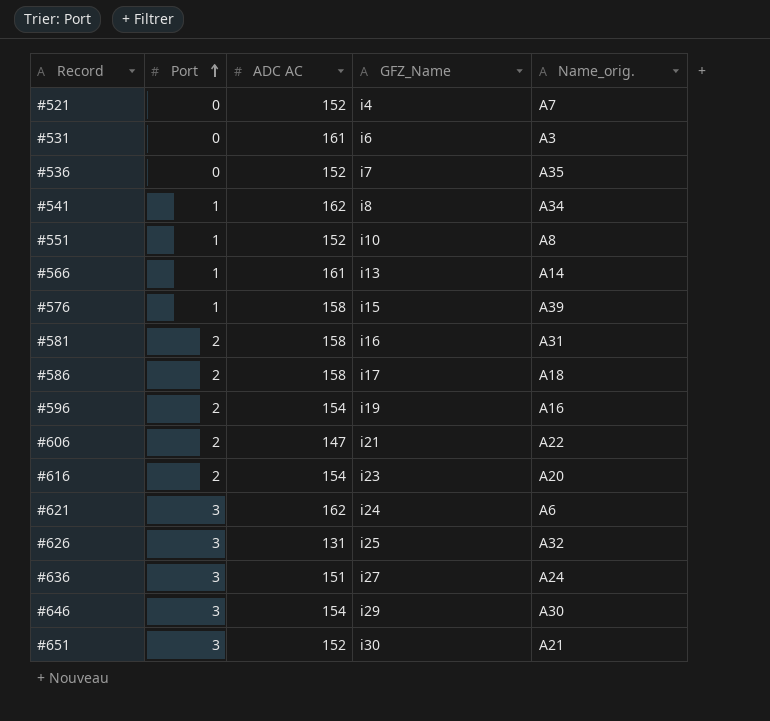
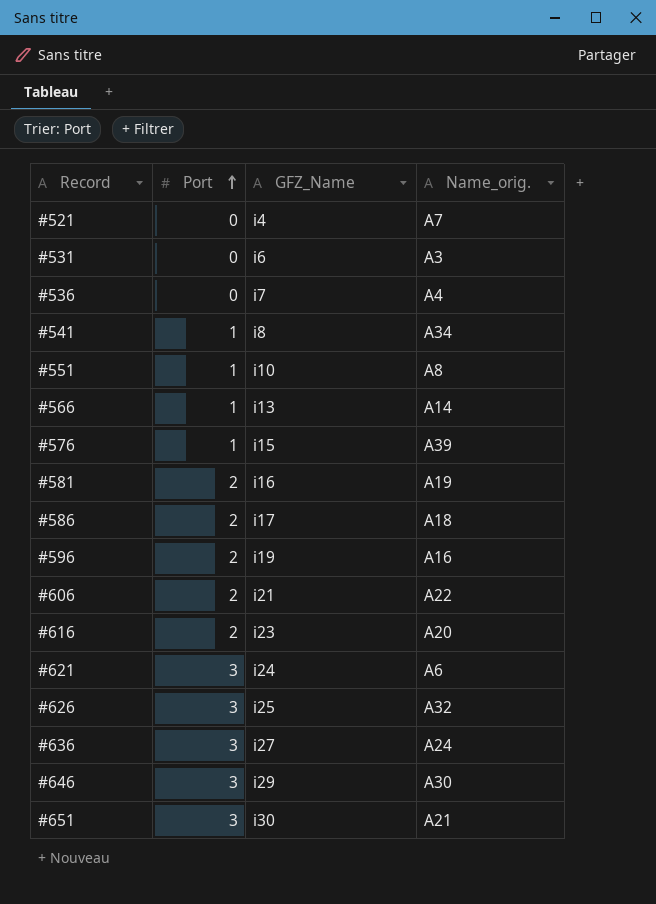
column ADC AC | position: 3 -> none
#536 | Name_orig.: A35 -> A4
#581 | Name_orig.: A31 -> A19

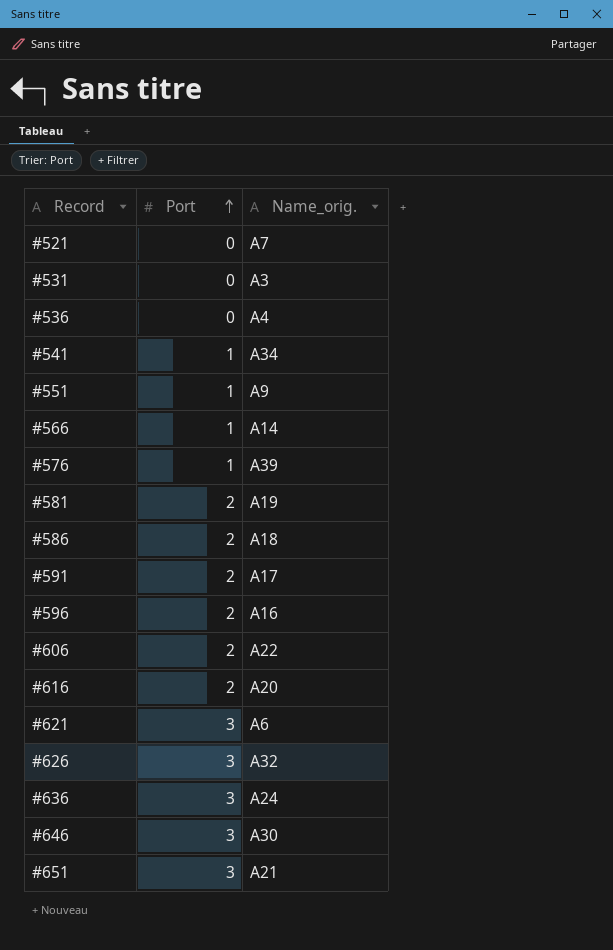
column GFZ_Name | position: 3 -> none
#551 | Name_orig.: A8 -> A9
row #591: none -> 2 | A17

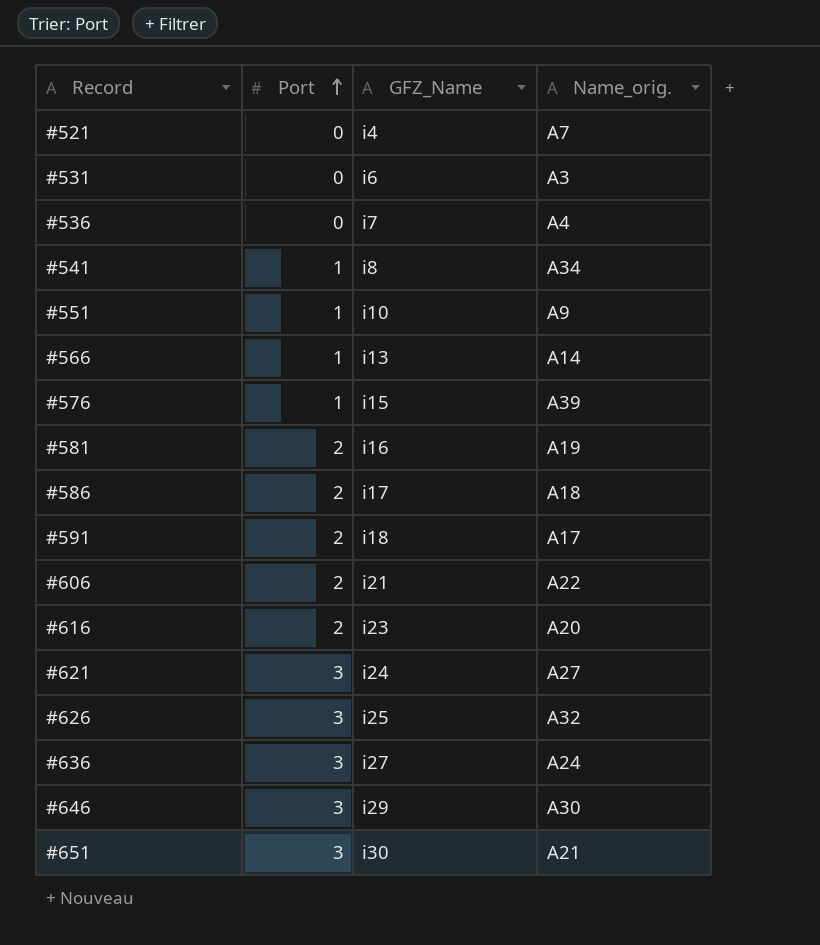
column GFZ_Name | position: none -> 3
row #596: 2 | A16 -> none
#621 | Name_orig.: A6 -> A27

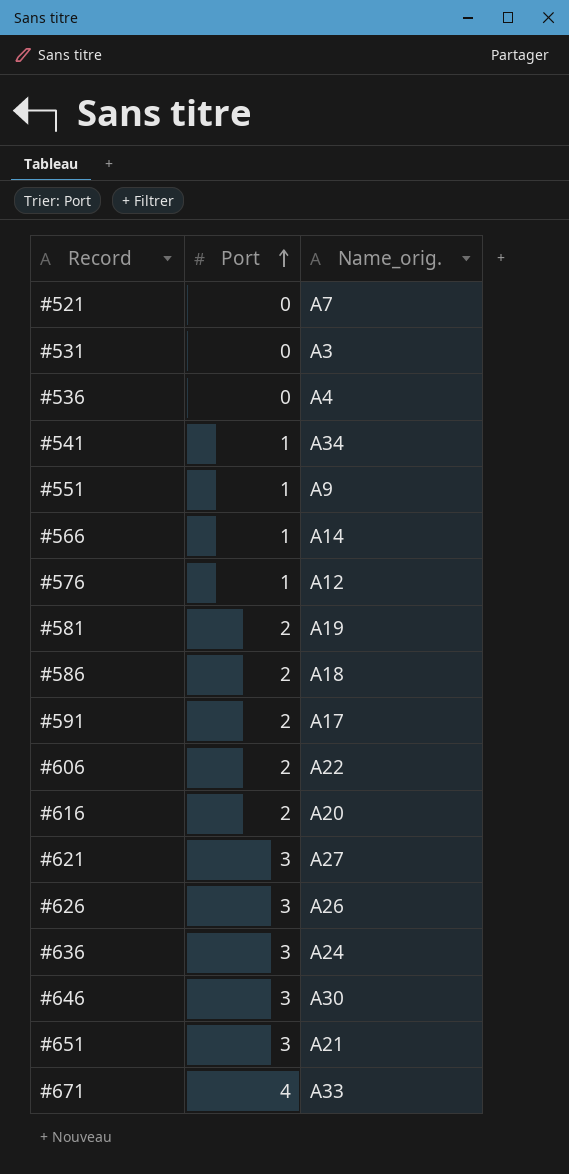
column GFZ_Name | position: 3 -> none
#576 | Name_orig.: A39 -> A12
#626 | Name_orig.: A32 -> A26
row #671: none -> 4 | A33

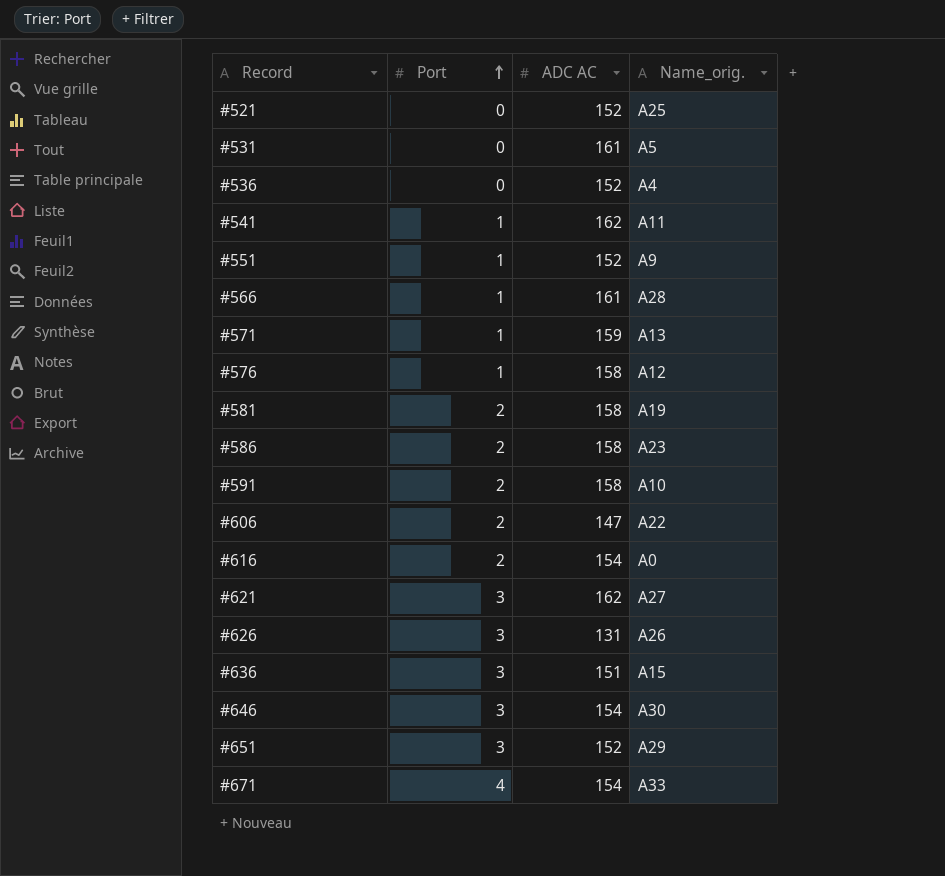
column ADC AC | position: none -> 3
#521 | Name_orig.: A7 -> A25
#531 | Name_orig.: A3 -> A5
#541 | Name_orig.: A34 -> A11
#566 | Name_orig.: A14 -> A28
row #571: none -> 1 | 159 | A13
#586 | Name_orig.: A18 -> A23
#591 | Name_orig.: A17 -> A10
#616 | Name_orig.: A20 -> A0
#636 | Name_orig.: A24 -> A15
#651 | Name_orig.: A21 -> A29

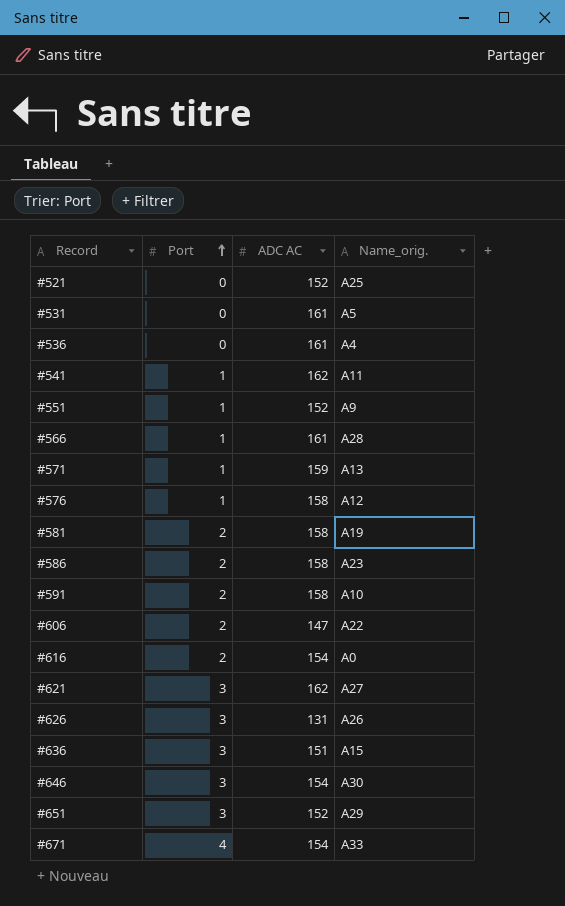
#536 | ADC AC: 152 -> 161

